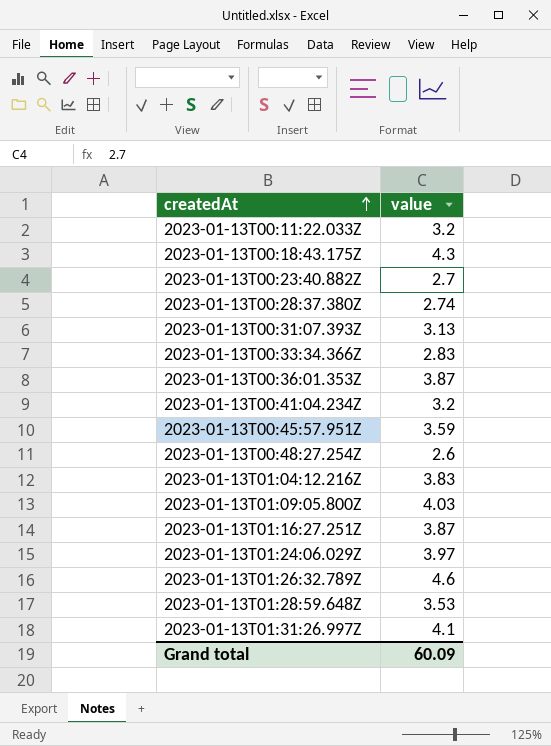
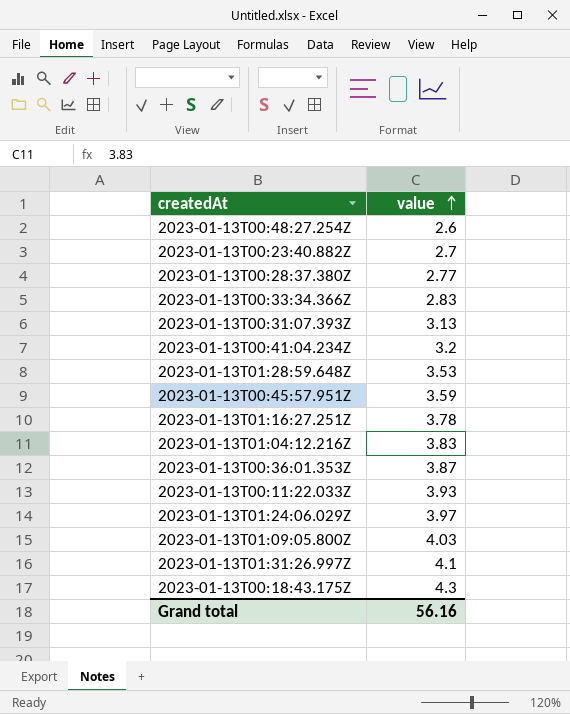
row order: createdAt ascending -> value ascending
row 2023-01-13T01:26:32.789Z: 4.6 -> none
2023-01-13T00:28:37.380Z | value: 2.74 -> 2.77
2023-01-13T01:16:27.251Z | value: 3.87 -> 3.78
2023-01-13T00:11:22.033Z | value: 3.2 -> 3.93
Grand total | value: 60.09 -> 56.16

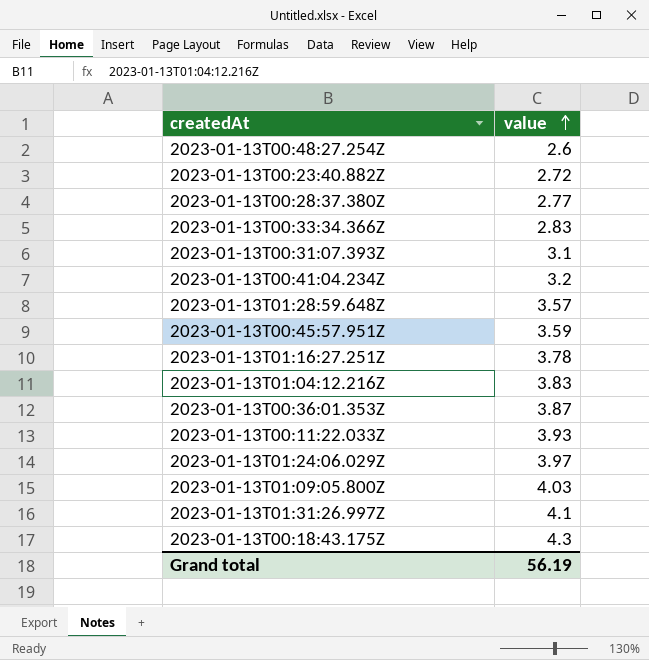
2023-01-13T00:23:40.882Z | value: 2.7 -> 2.72
2023-01-13T00:31:07.393Z | value: 3.13 -> 3.1
2023-01-13T01:28:59.648Z | value: 3.53 -> 3.57
Grand total | value: 56.16 -> 56.19

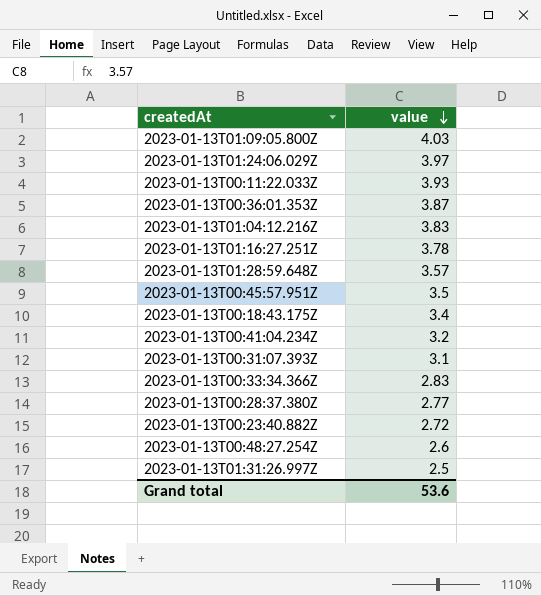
row order: value ascending -> value descending
2023-01-13T00:45:57.951Z | value: 3.59 -> 3.5
2023-01-13T00:18:43.175Z | value: 4.3 -> 3.4
2023-01-13T01:31:26.997Z | value: 4.1 -> 2.5
Grand total | value: 56.19 -> 53.6

